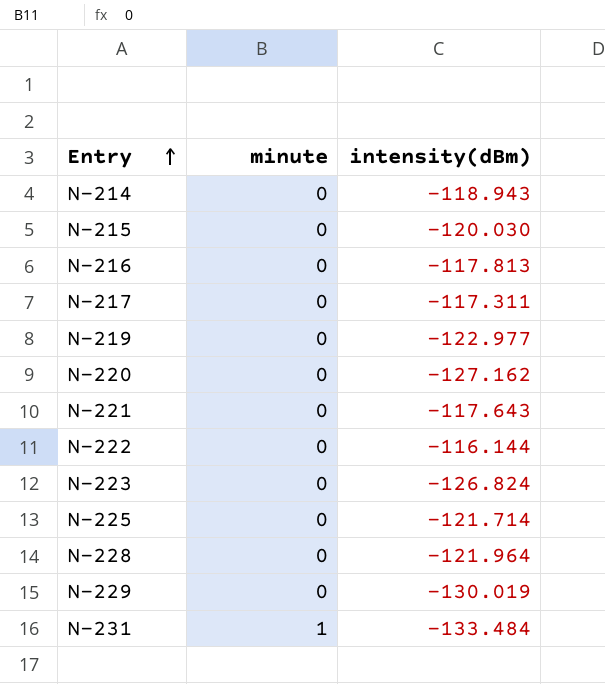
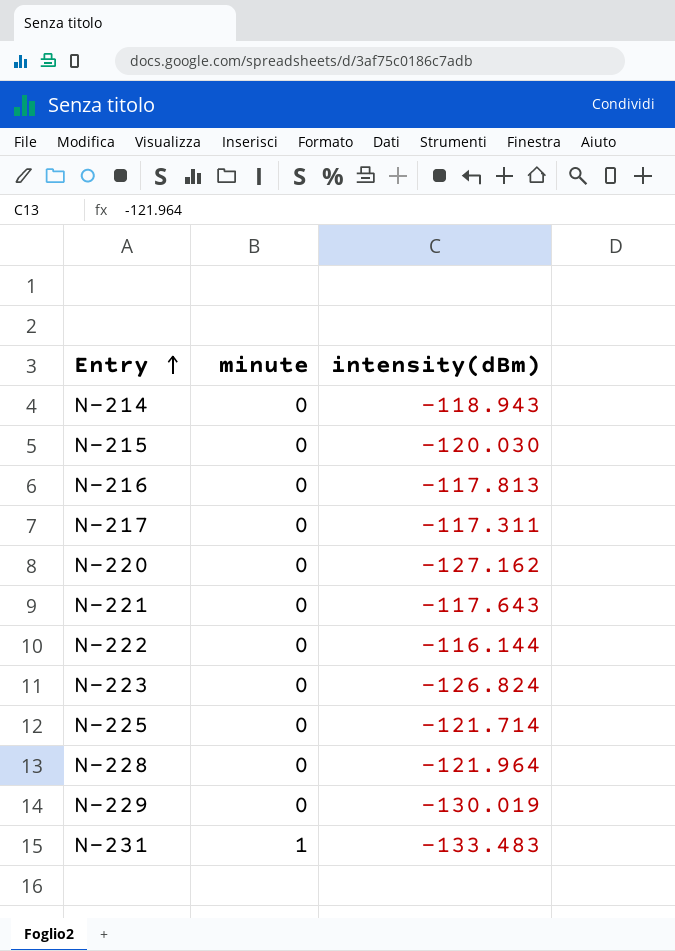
row N-219: 0 | -122.977 -> none
N-231 | intensity(dBm): -133.484 -> -133.483

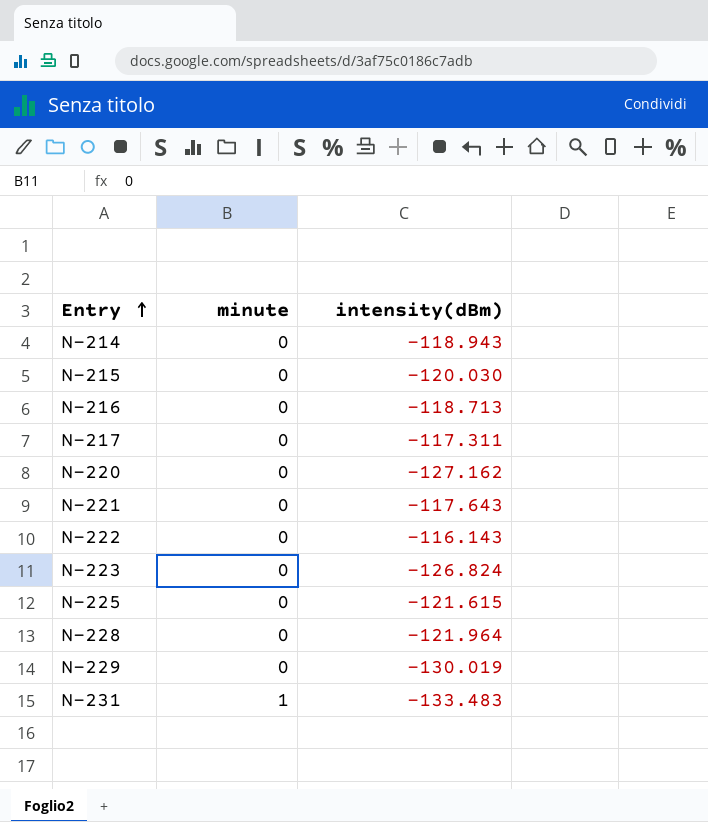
N-216 | intensity(dBm): -117.813 -> -118.713
N-222 | intensity(dBm): -116.144 -> -116.143
N-225 | intensity(dBm): -121.714 -> -121.615

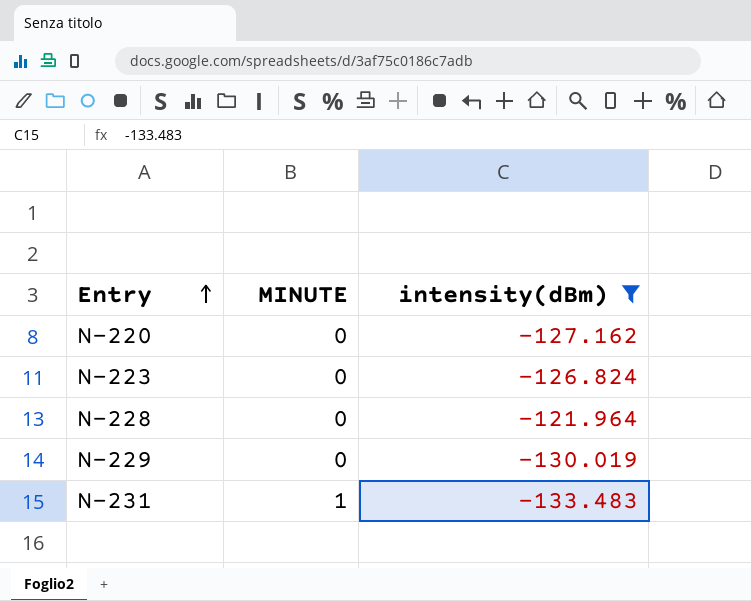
filter: none -> intensity(dBm) <= -121.964
column name: minute -> MINUTE

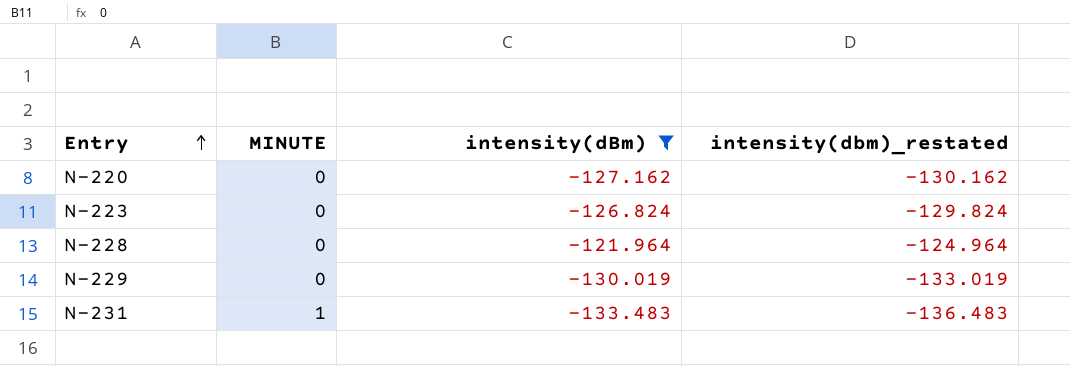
column intensity(dbm)_restated | formula: none -> [intensity(dBm)] - 3

